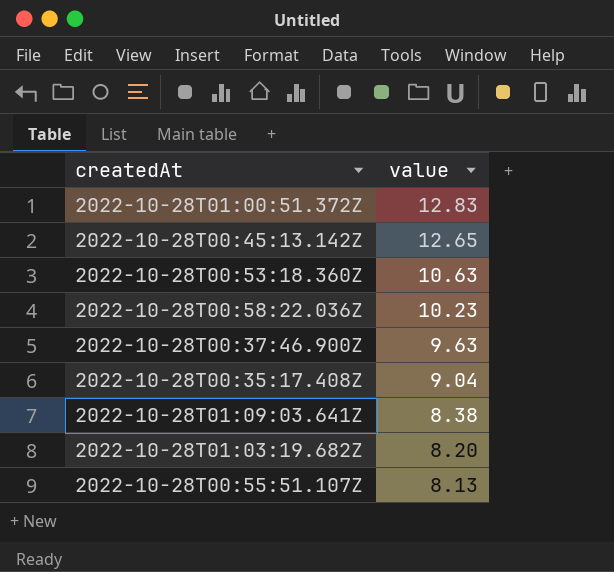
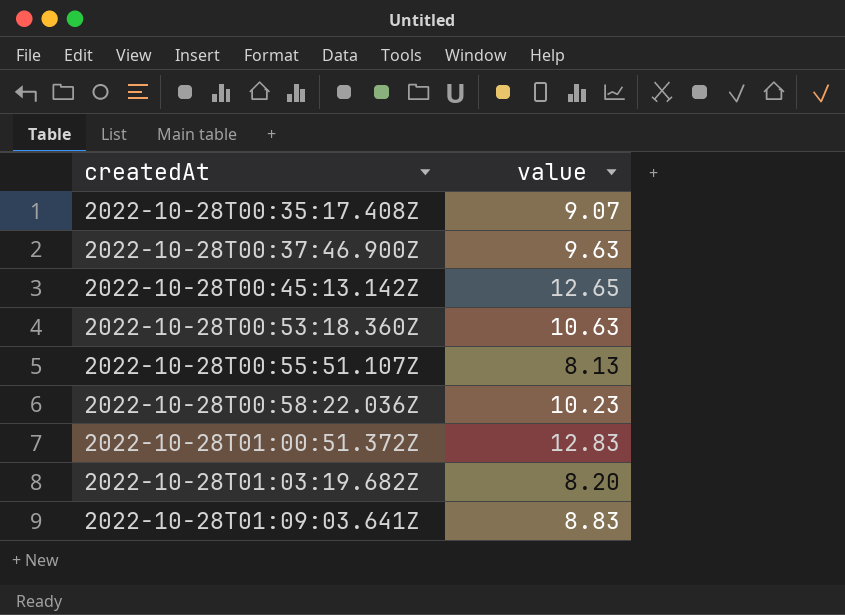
row order: value descending -> createdAt ascending
2022-10-28T00:35:17.408Z | value: 9.04 -> 9.07
2022-10-28T01:09:03.641Z | value: 8.38 -> 8.83

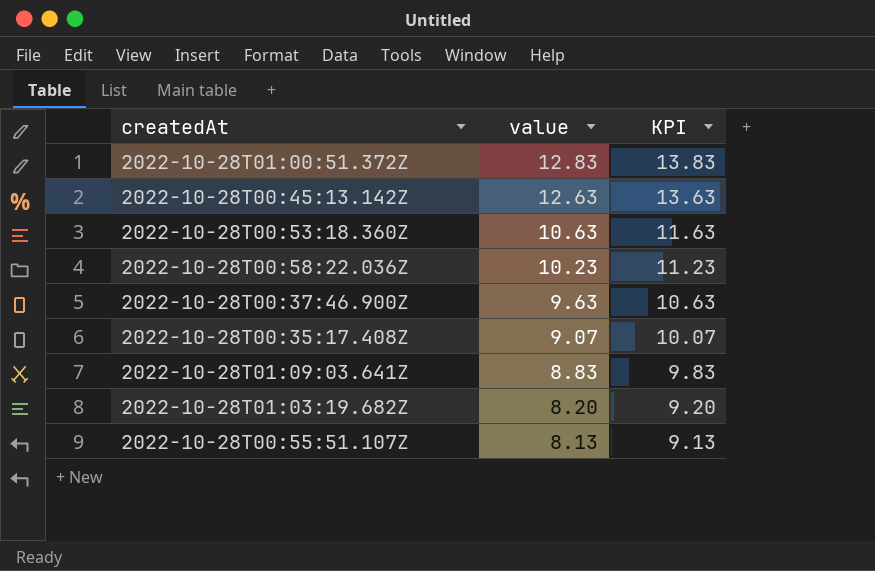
row order: createdAt ascending -> value descending
column KPI | formula: none -> [value] + 1
2022-10-28T00:45:13.142Z | value: 12.65 -> 12.63

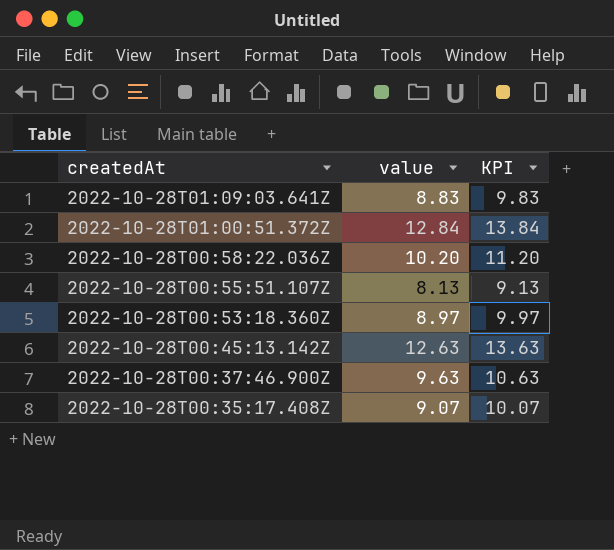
row order: value descending -> createdAt descending
row 2022-10-28T01:03:19.682Z: 8.20 | 9.20 -> none
2022-10-28T01:00:51.372Z | value: 12.83 -> 12.84
2022-10-28T01:00:51.372Z | KPI: 13.83 -> 13.84
2022-10-28T00:58:22.036Z | value: 10.23 -> 10.20
2022-10-28T00:58:22.036Z | KPI: 11.23 -> 11.20
2022-10-28T00:53:18.360Z | value: 10.63 -> 8.97
2022-10-28T00:53:18.360Z | KPI: 11.63 -> 9.97

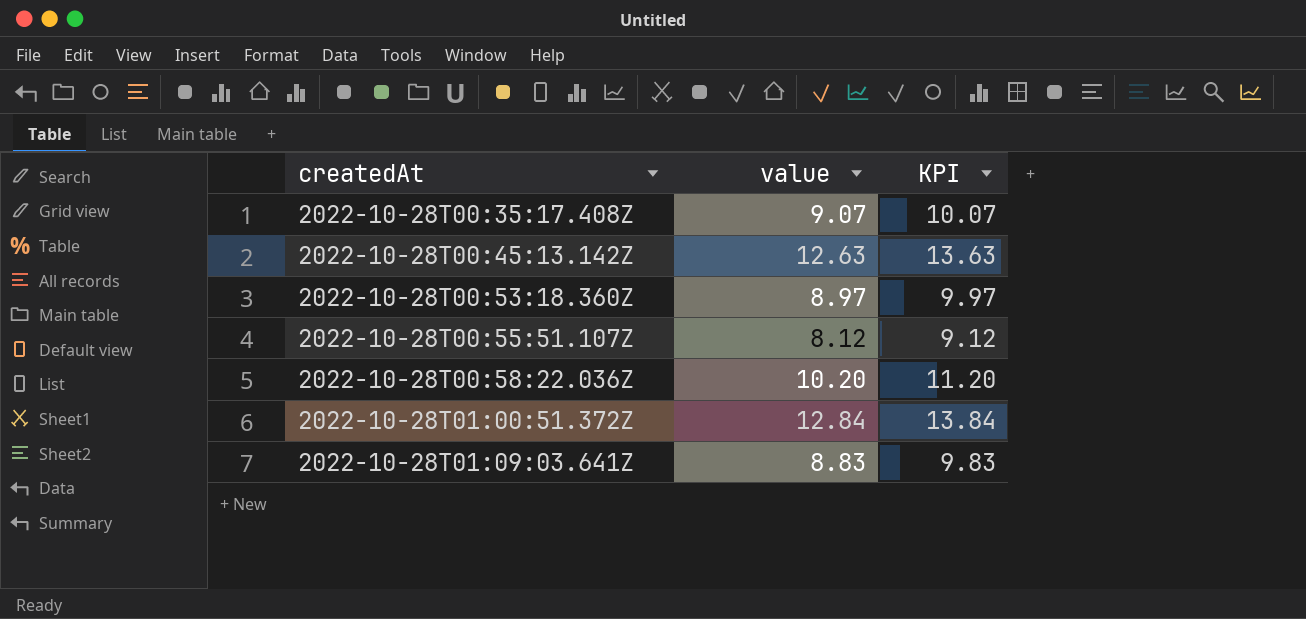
row order: createdAt descending -> createdAt ascending
row 2022-10-28T00:37:46.900Z: 9.63 | 10.63 -> none
2022-10-28T00:55:51.107Z | value: 8.13 -> 8.12
2022-10-28T00:55:51.107Z | KPI: 9.13 -> 9.12

